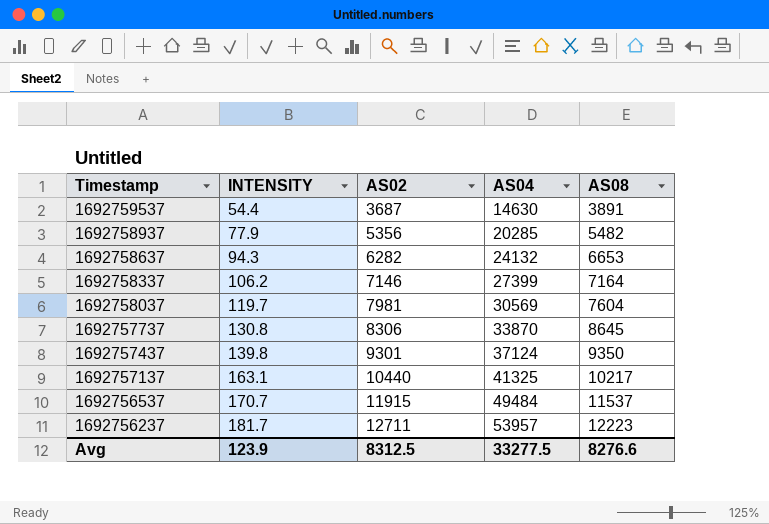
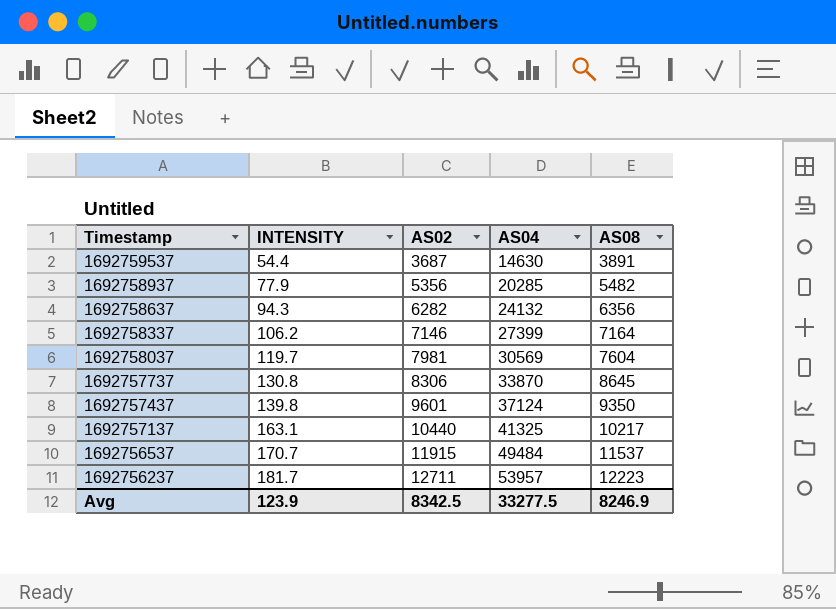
1692758637 | AS08: 6653 -> 6356
1692757437 | AS02: 9301 -> 9601
Avg | AS02: 8312.5 -> 8342.5
Avg | AS08: 8276.6 -> 8246.9

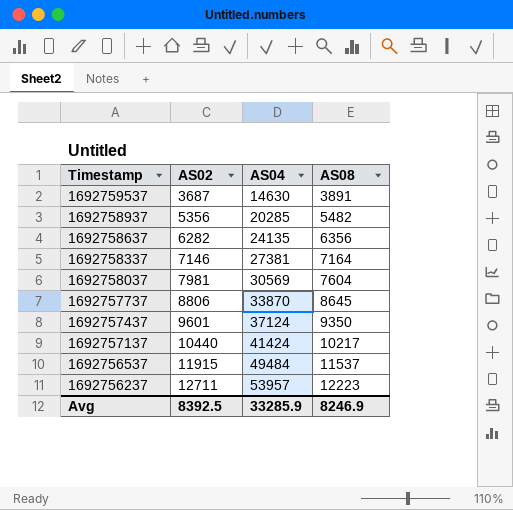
column INTENSITY | position: 2 -> none
1692758637 | AS04: 24132 -> 24135
1692758337 | AS04: 27399 -> 27381
1692757737 | AS02: 8306 -> 8806
1692757137 | AS04: 41325 -> 41424
Avg | AS02: 8342.5 -> 8392.5
Avg | AS04: 33277.5 -> 33285.9

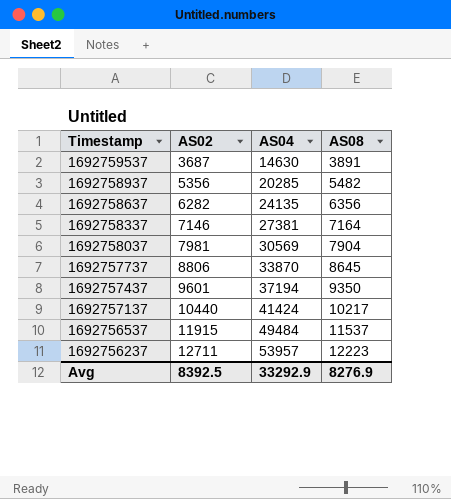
1692758037 | AS08: 7604 -> 7904
1692757437 | AS04: 37124 -> 37194
Avg | AS04: 33285.9 -> 33292.9
Avg | AS08: 8246.9 -> 8276.9

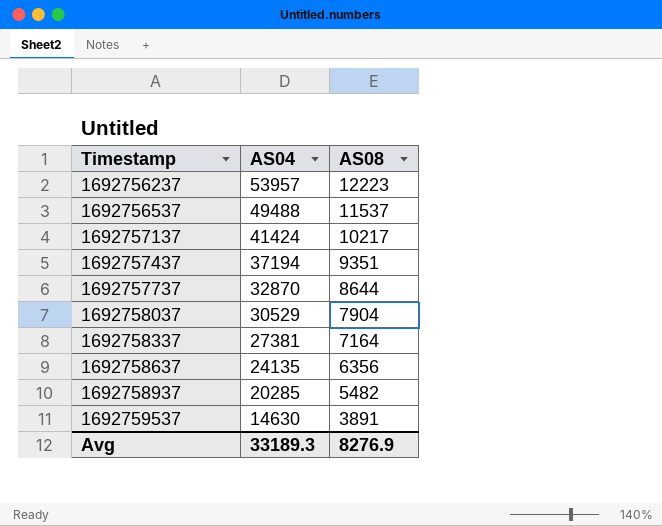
row order: Timestamp descending -> Timestamp ascending
column AS02 | position: 2 -> none
1692756537 | AS04: 49484 -> 49488
1692757437 | AS08: 9350 -> 9351
1692757737 | AS04: 33870 -> 32870
1692757737 | AS08: 8645 -> 8644
1692758037 | AS04: 30569 -> 30529
Avg | AS04: 33292.9 -> 33189.3

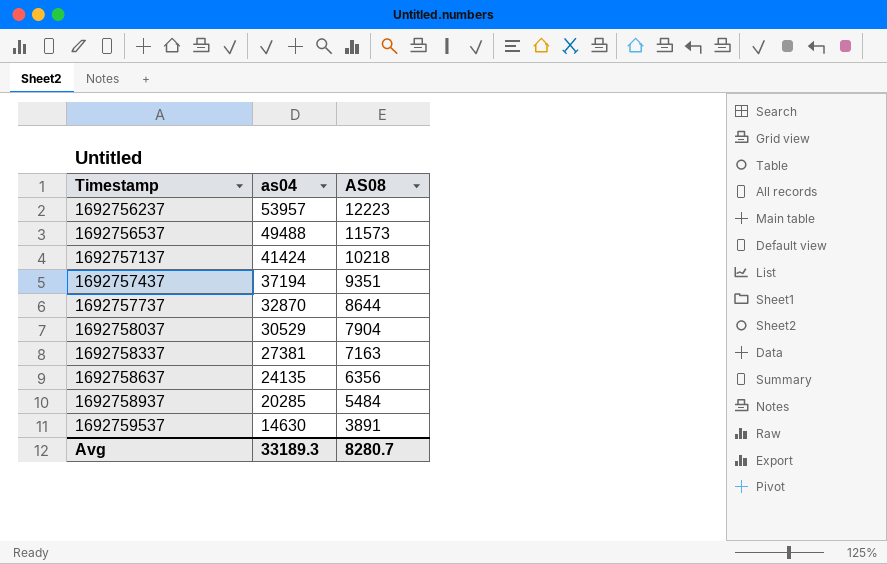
column name: AS04 -> as04
1692756537 | AS08: 11537 -> 11573
1692757137 | AS08: 10217 -> 10218
1692758337 | AS08: 7164 -> 7163
1692758937 | AS08: 5482 -> 5484
Avg | AS08: 8276.9 -> 8280.7

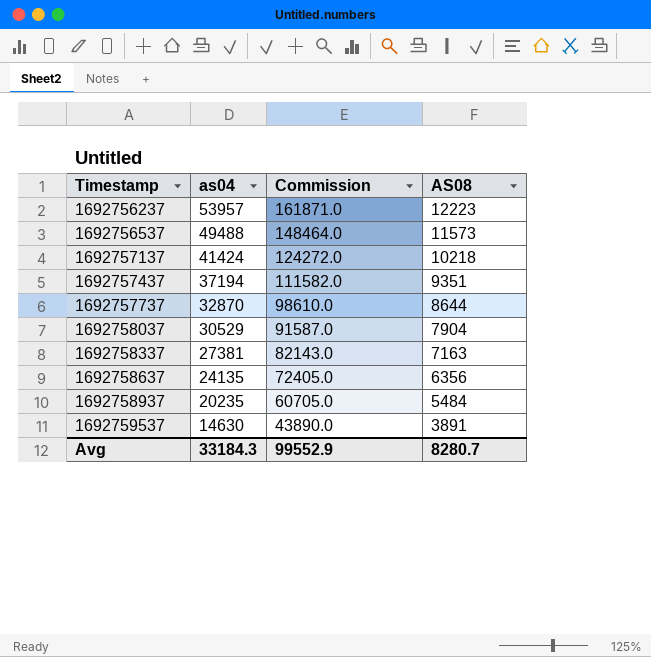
column Commission | formula: none -> [as04] * 3
1692758937 | as04: 20285 -> 20235
Avg | as04: 33189.3 -> 33184.3

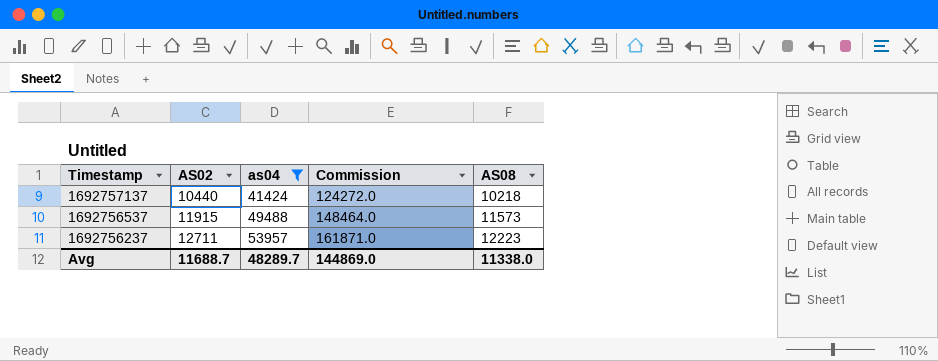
filter: none -> as04 >= 41424
row order: Timestamp ascending -> Timestamp descending
column AS02 | position: none -> 2
Avg | as04: 33184.3 -> 48289.7
Avg | Commission: 99552.9 -> 144869.0
Avg | AS08: 8280.7 -> 11338.0

